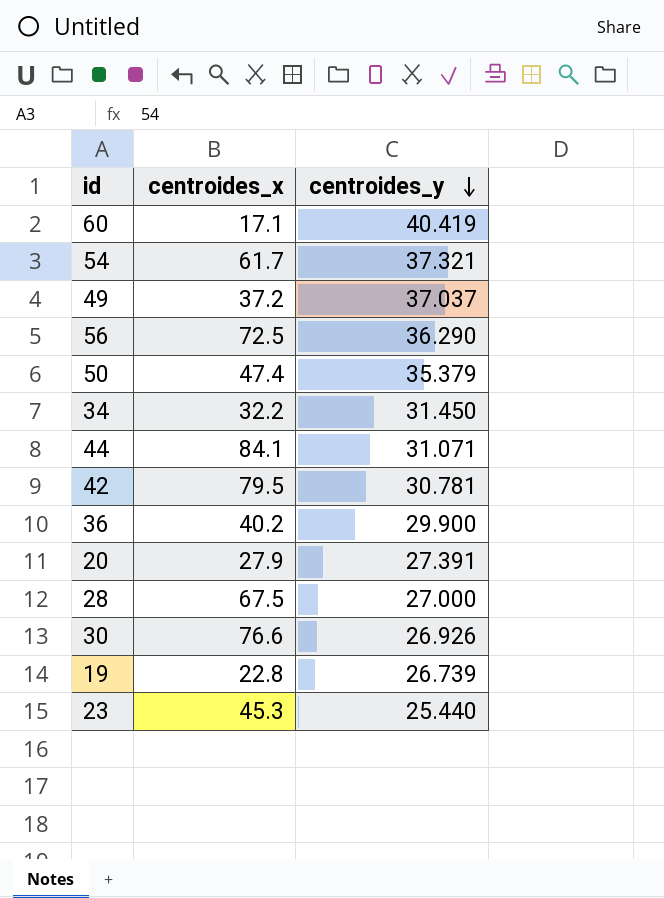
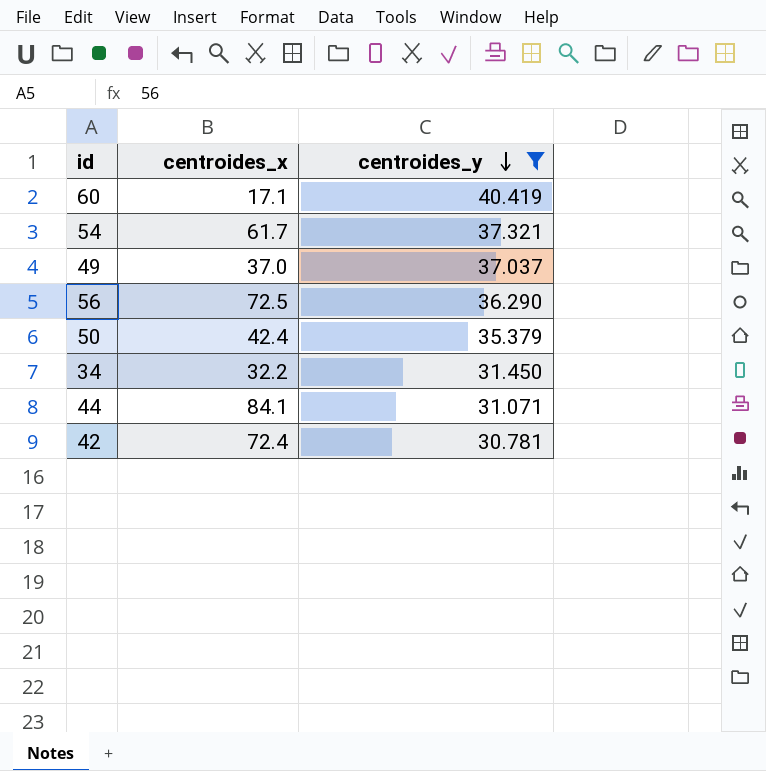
filter: none -> centroides_y >= 30.781
49 | centroides_x: 37.2 -> 37.0
50 | centroides_x: 47.4 -> 42.4
42 | centroides_x: 79.5 -> 72.4

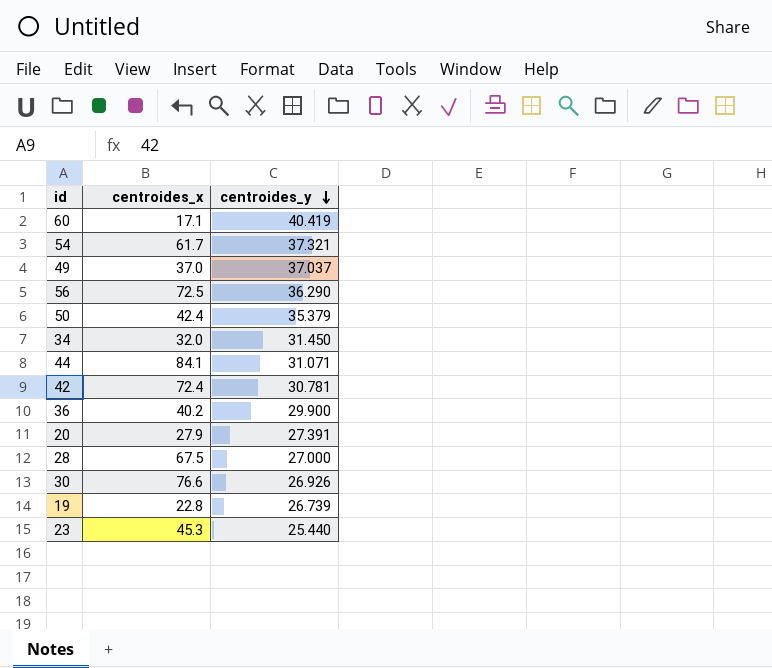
filter: centroides_y >= 30.781 -> none
34 | centroides_x: 32.2 -> 32.0

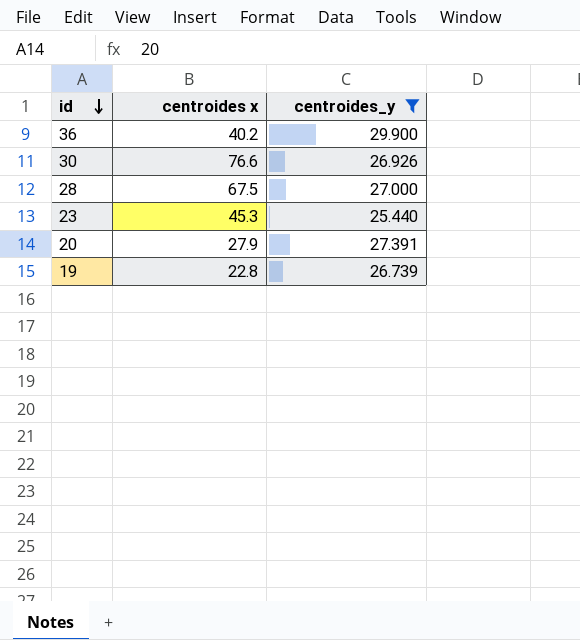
filter: none -> centroides_y <= 29.900
row order: centroides_y descending -> id descending
column name: centroides_x -> centroides x

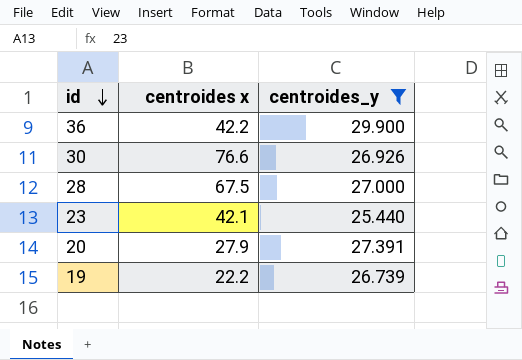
36 | centroides x: 40.2 -> 42.2
23 | centroides x: 45.3 -> 42.1
19 | centroides x: 22.8 -> 22.2

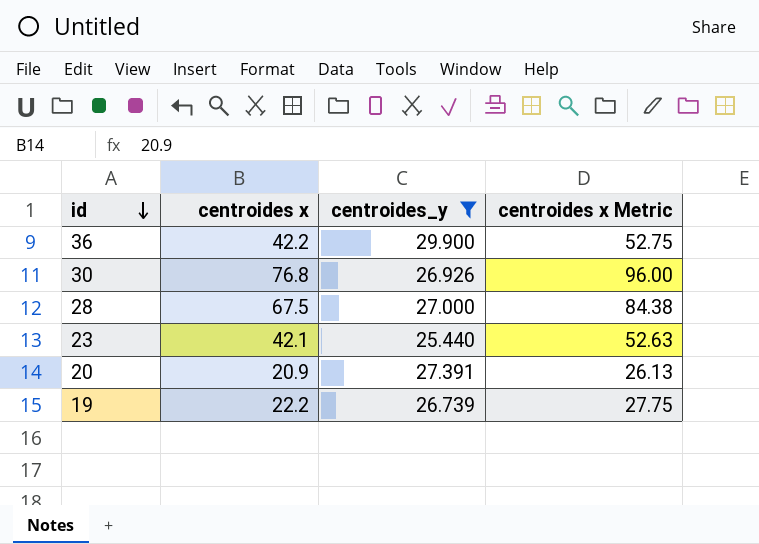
column centroides x Metric | formula: none -> [centroides x] * 1.25
30 | centroides x: 76.6 -> 76.8
20 | centroides x: 27.9 -> 20.9

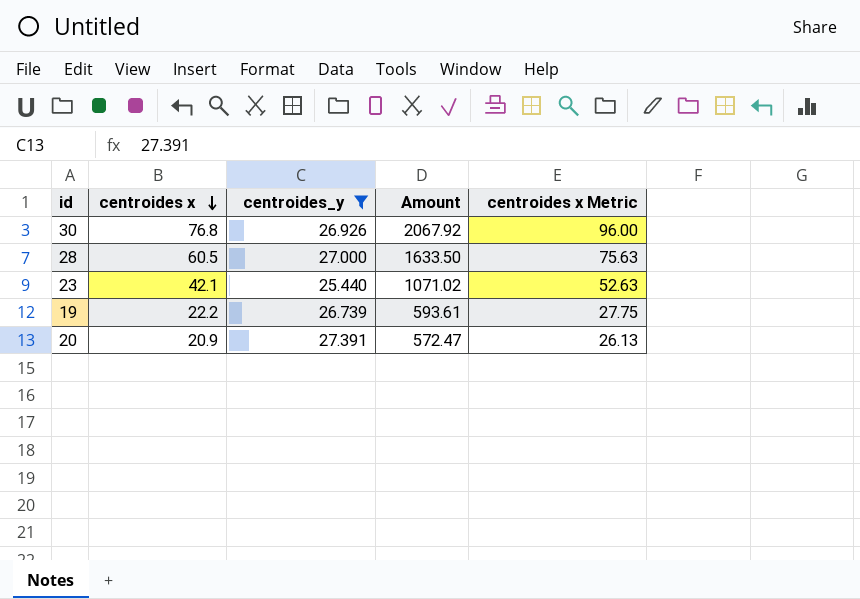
row order: id descending -> centroides x descending
column Amount | formula: none -> [centroides x] * [centroides_y]
row 36: 42.2 | 29.900 | 52.75 -> none
28 | centroides x: 67.5 -> 60.5
28 | centroides x Metric: 84.38 -> 75.63

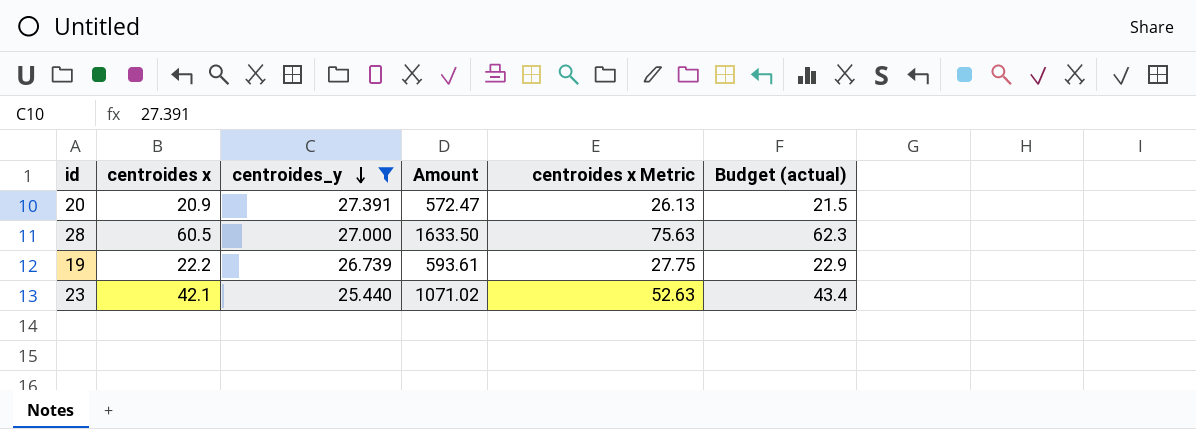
row order: centroides x descending -> centroides_y descending
column Budget (actual) | formula: none -> [centroides x] * 1.03
row 30: 76.8 | 26.926 | 2067.92 | 96.00 -> none

